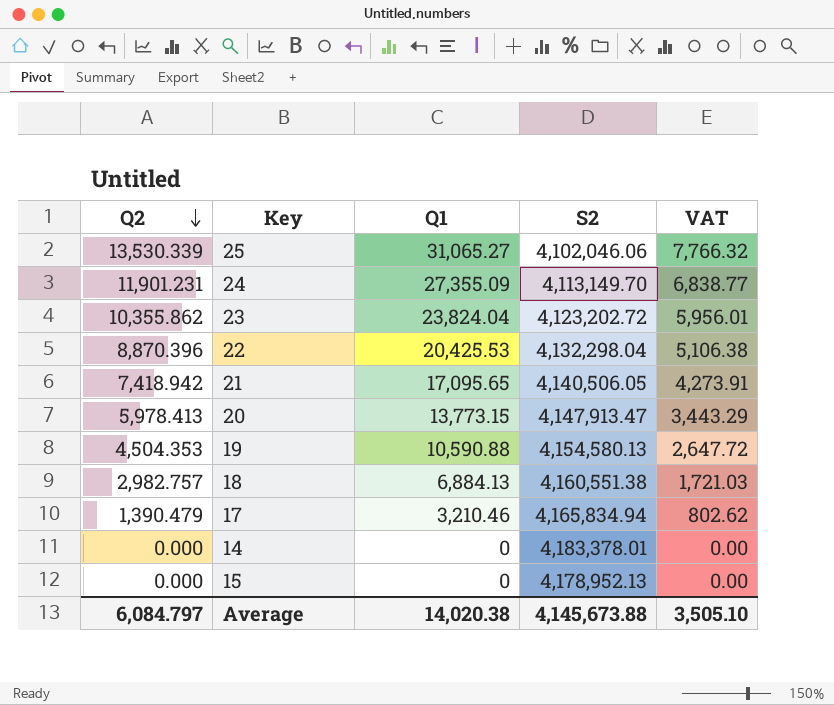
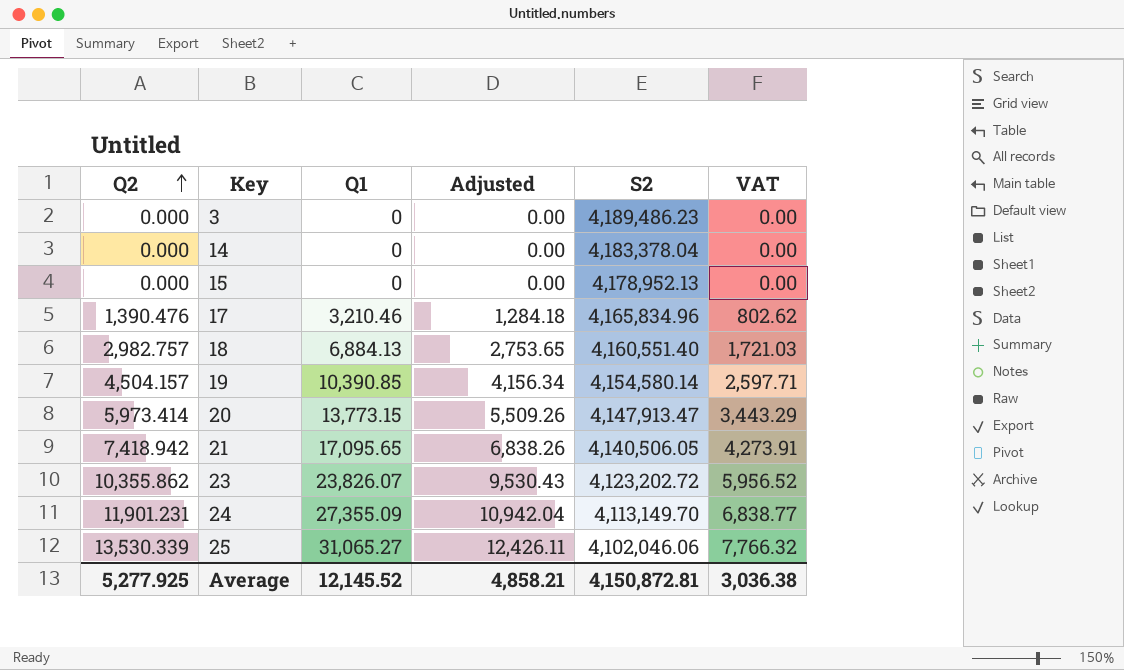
row order: Q2 descending -> Q2 ascending
column Adjusted | formula: none -> [Q1] * 0.4
row 22: 8,870.396 | 20,425.53 | 4,132,298.04 | 5,106.38 -> none
row 3: none -> 0.000 | 0 | 0.00 | 4,189,486.23 | 0.00
14 | S2: 4,183,378.01 -> 4,183,378.04
17 | Q2: 1,390.479 -> 1,390.476
17 | S2: 4,165,834.94 -> 4,165,834.96
18 | S2: 4,160,551.38 -> 4,160,551.40
19 | Q2: 4,504.353 -> 4,504.157
19 | Q1: 10,590.88 -> 10,390.85
19 | S2: 4,154,580.13 -> 4,154,580.14
19 | VAT: 2,647.72 -> 2,597.71
20 | Q2: 5,978.413 -> 5,973.414
23 | Q1: 23,824.04 -> 23,826.07
23 | VAT: 5,956.01 -> 5,956.52
Average | Q2: 6,084.797 -> 5,277.925
Average | Q1: 14,020.38 -> 12,145.52
Average | S2: 4,145,673.88 -> 4,150,872.81
Average | VAT: 3,505.10 -> 3,036.38

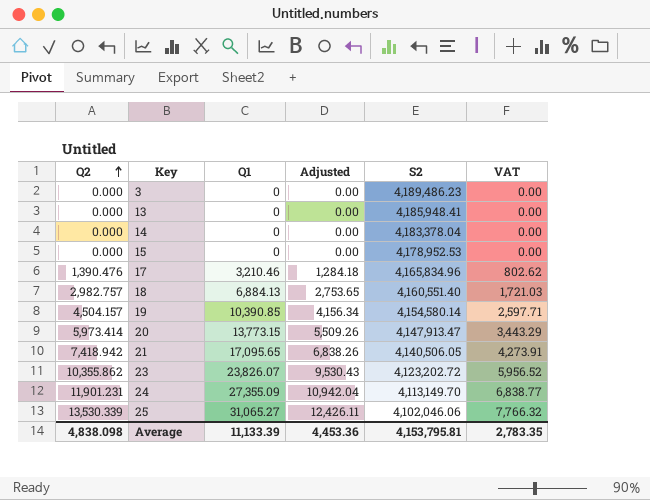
row 13: none -> 0.000 | 0 | 0.00 | 4,185,948.41 | 0.00
15 | S2: 4,178,952.13 -> 4,178,952.53
Average | Q2: 5,277.925 -> 4,838.098
Average | Q1: 12,145.52 -> 11,133.39
Average | Adjusted: 4,858.21 -> 4,453.36
Average | S2: 4,150,872.81 -> 4,153,795.81
Average | VAT: 3,036.38 -> 2,783.35

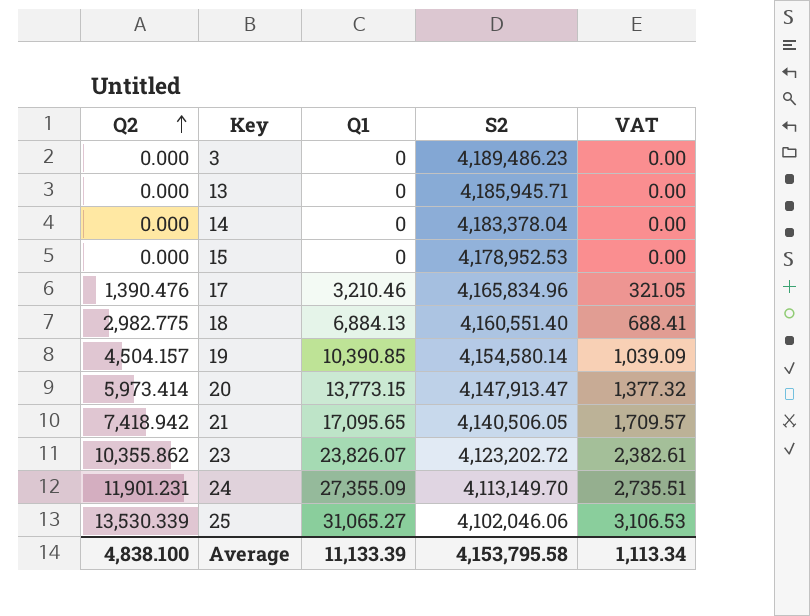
column Adjusted | formula: [Q1] * 0.4 -> none
column VAT | formula: [Q1] * 0.25 -> [Q1] * 0.1
13 | S2: 4,185,948.41 -> 4,185,945.71
18 | Q2: 2,982.757 -> 2,982.775
Average | Q2: 4,838.098 -> 4,838.100
Average | S2: 4,153,795.81 -> 4,153,795.58
Average | VAT: 2,783.35 -> 1,113.34

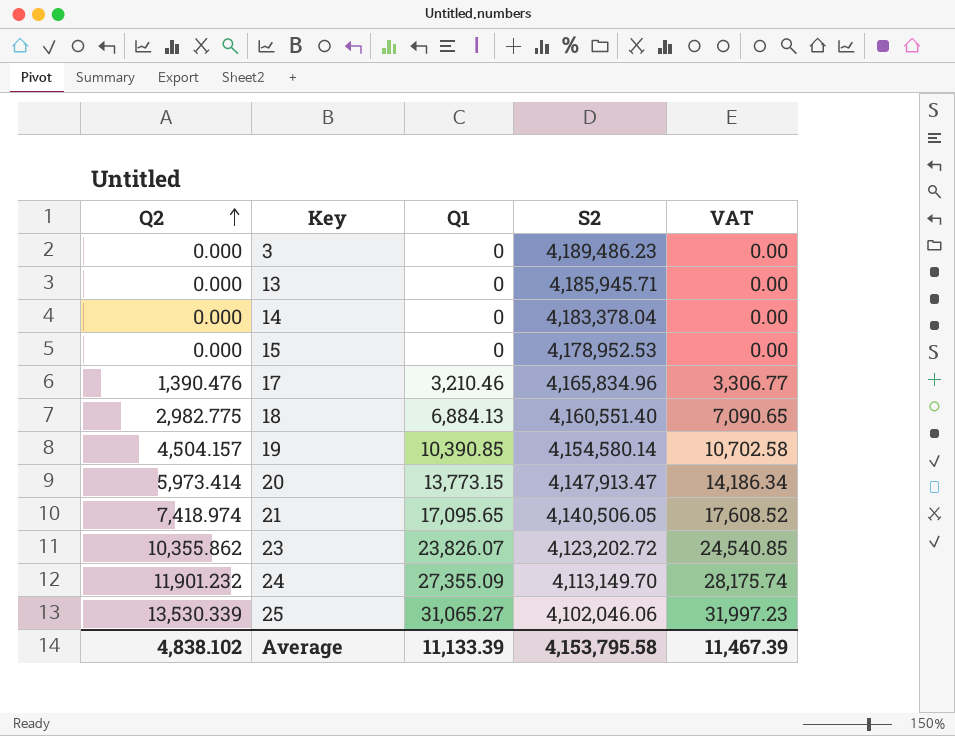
column VAT | formula: [Q1] * 0.1 -> [Q1] * 1.03
21 | Q2: 7,418.942 -> 7,418.974
24 | Q2: 11,901.231 -> 11,901.232
Average | Q2: 4,838.100 -> 4,838.102
Average | VAT: 1,113.34 -> 11,467.39

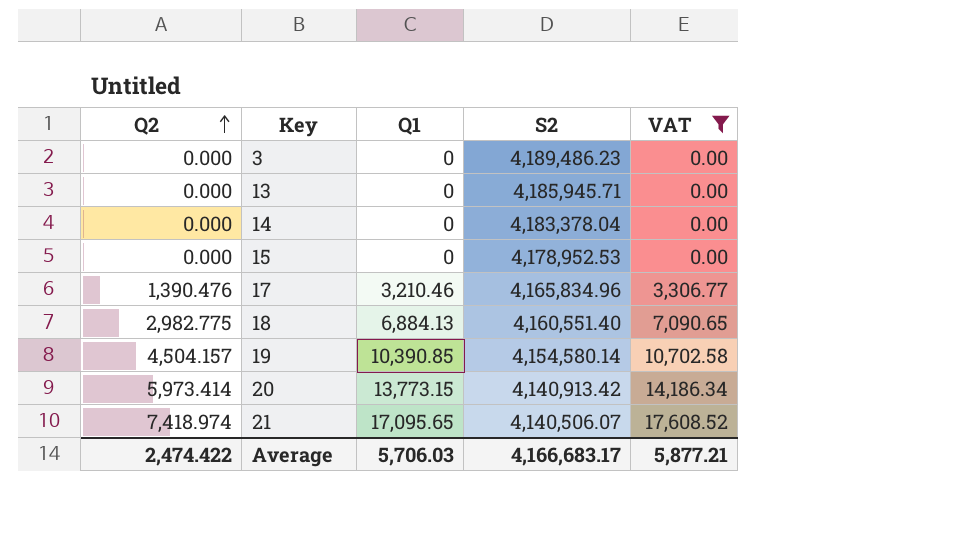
filter: none -> VAT <= 17,608.52
20 | S2: 4,147,913.47 -> 4,140,913.42
21 | S2: 4,140,506.05 -> 4,140,506.07
Average | Q2: 4,838.102 -> 2,474.422
Average | Q1: 11,133.39 -> 5,706.03
Average | S2: 4,153,795.58 -> 4,166,683.17
Average | VAT: 11,467.39 -> 5,877.21

